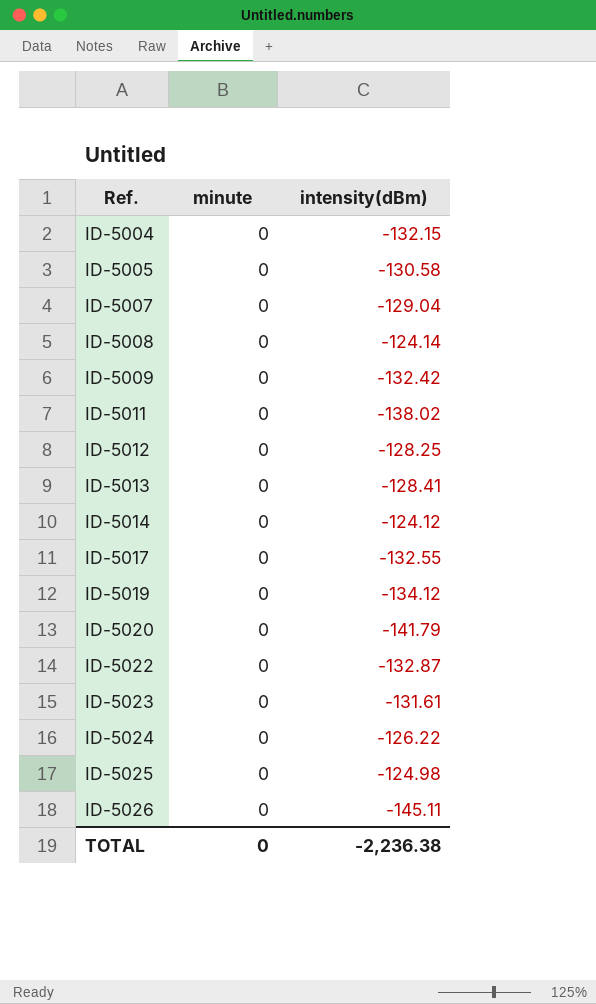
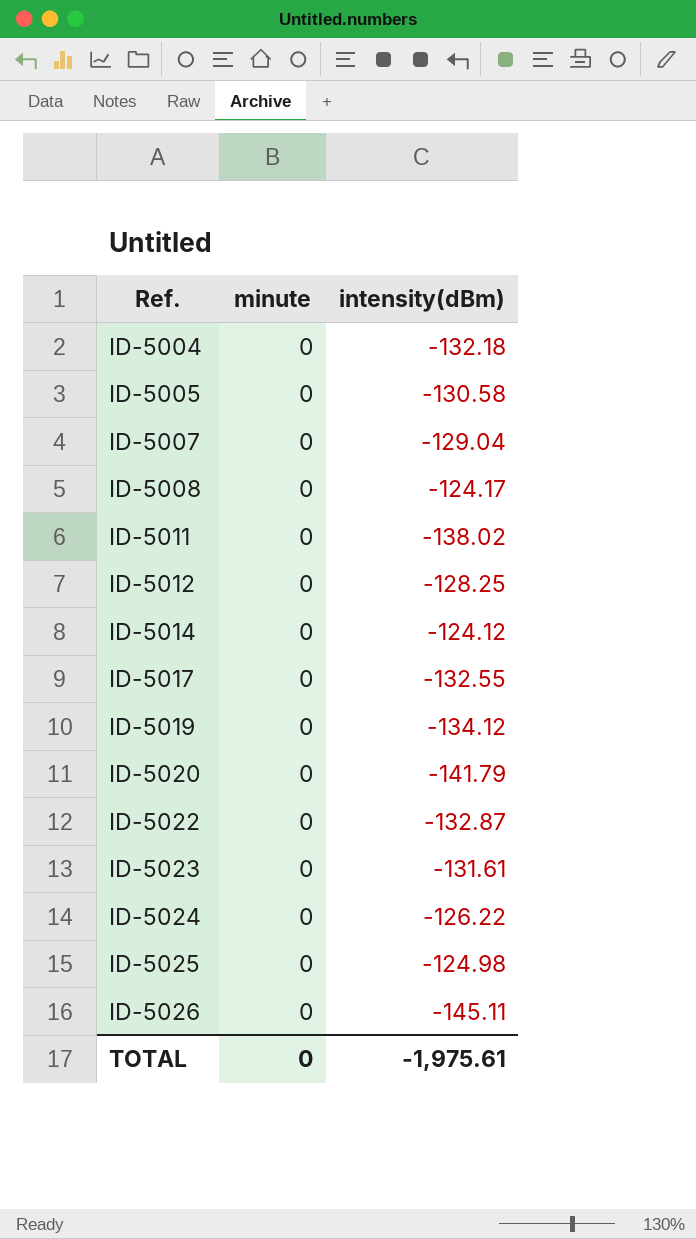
row ID-5009: 0 | -132.42 -> none
row ID-5013: 0 | -128.41 -> none
ID-5004 | intensity(dBm): -132.15 -> -132.18
ID-5008 | intensity(dBm): -124.14 -> -124.17
TOTAL | intensity(dBm): -2,236.38 -> -1,975.61

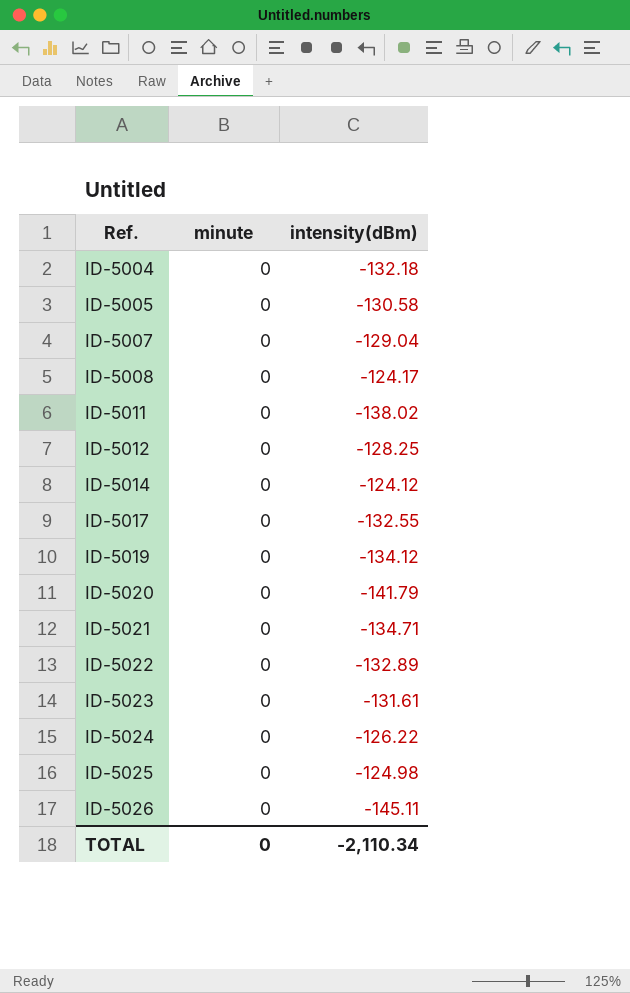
row ID-5021: none -> 0 | -134.71
ID-5022 | intensity(dBm): -132.87 -> -132.89
TOTAL | intensity(dBm): -1,975.61 -> -2,110.34

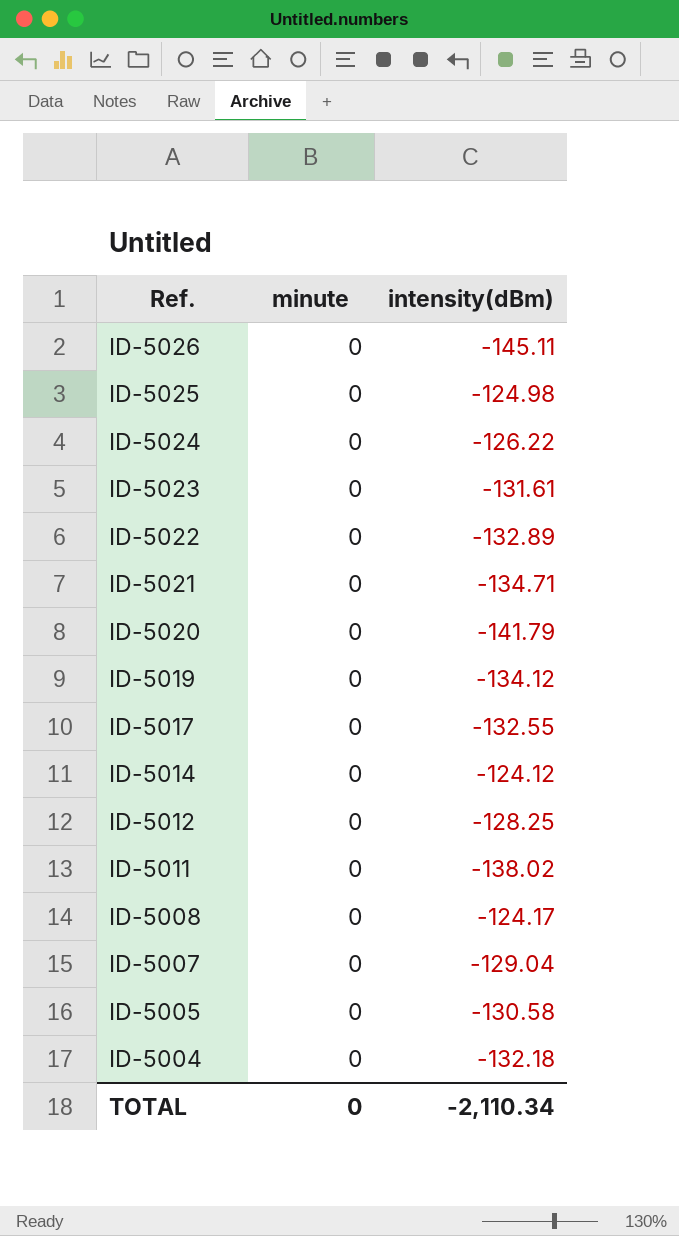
row order: Ref. ascending -> Ref. descending

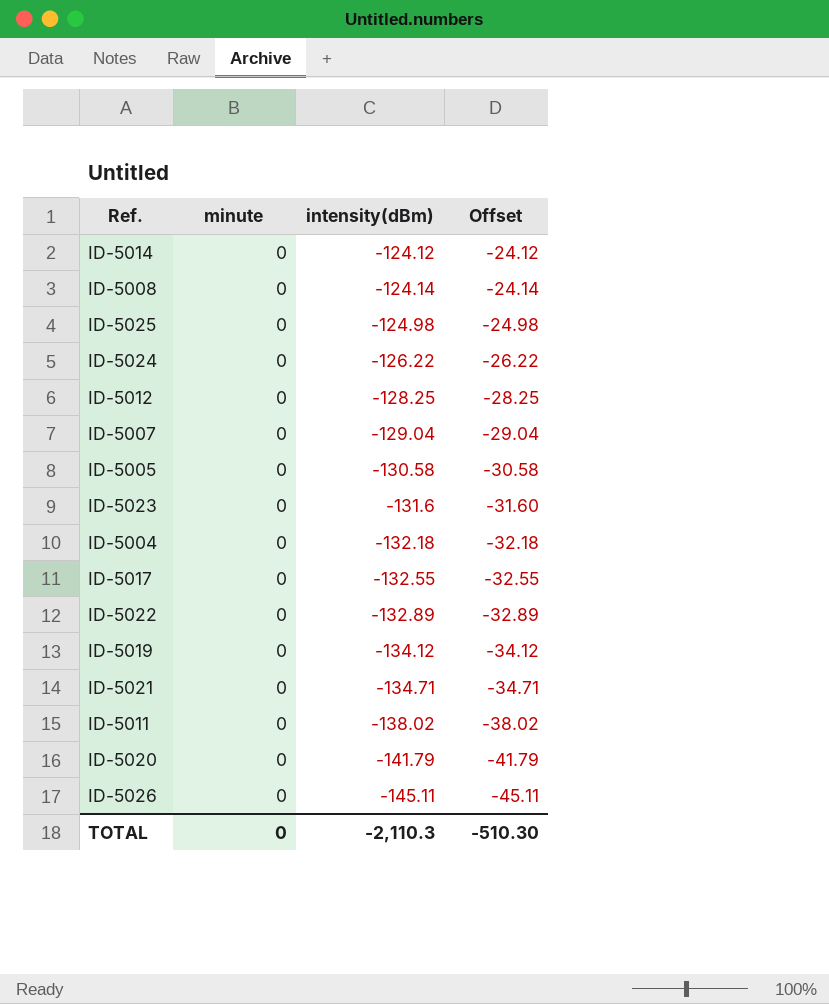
row order: Ref. descending -> intensity(dBm) descending
column Offset | formula: none -> [intensity(dBm)] + 100
ID-5008 | intensity(dBm): -124.17 -> -124.14
ID-5023 | intensity(dBm): -131.61 -> -131.6
TOTAL | intensity(dBm): -2,110.34 -> -2,110.3

